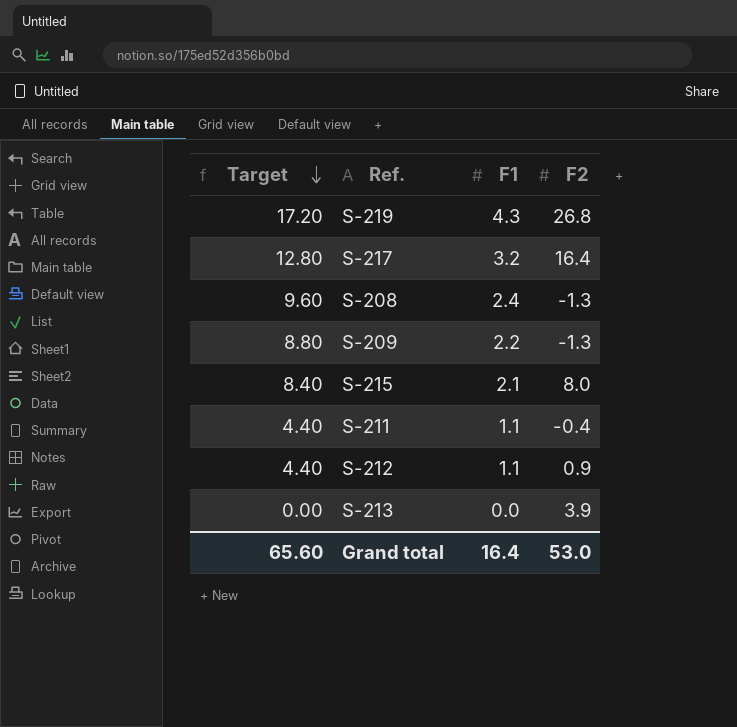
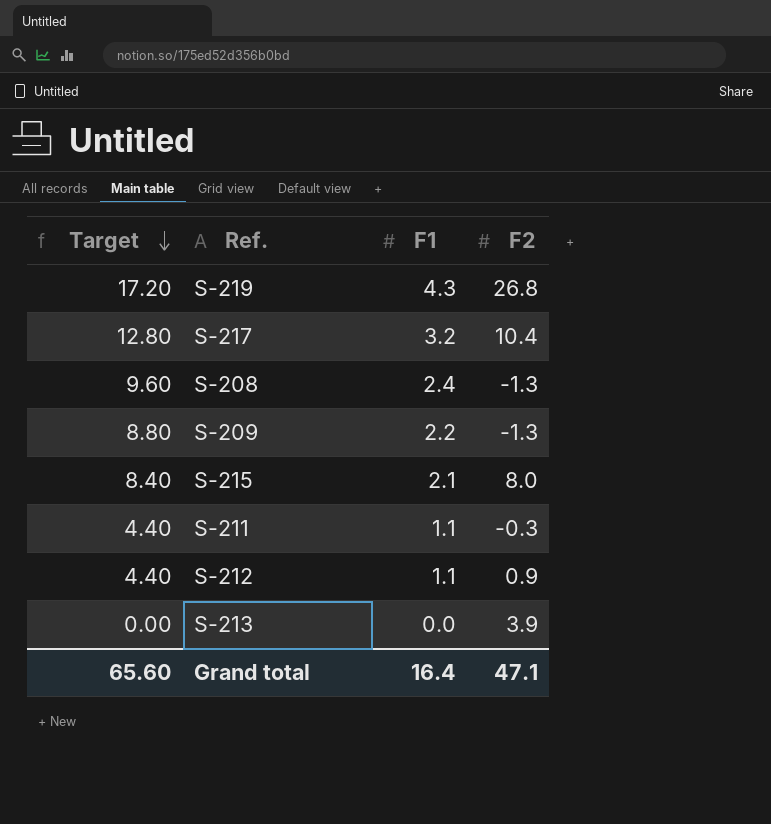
S-217 | F2: 16.4 -> 10.4
S-211 | F2: -0.4 -> -0.3
Grand total | F2: 53.0 -> 47.1

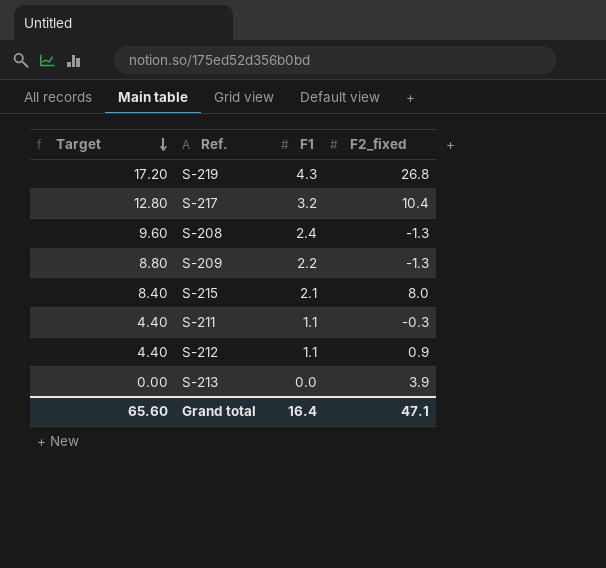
column name: F2 -> F2_fixed

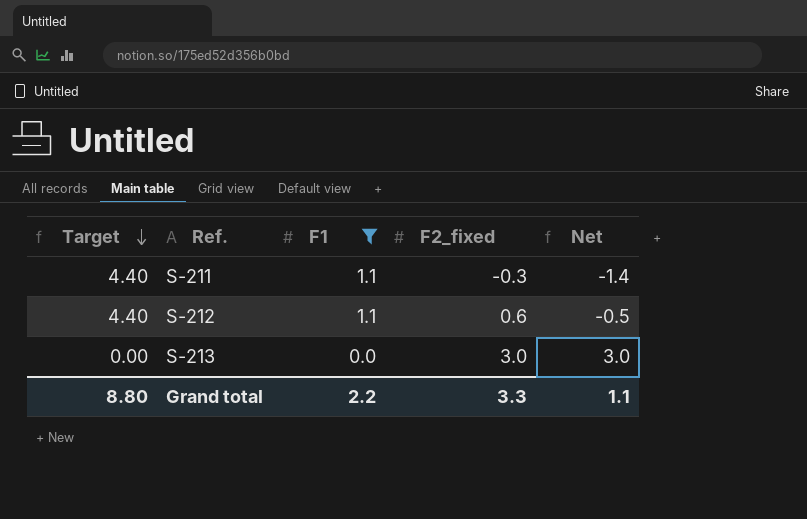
filter: none -> F1 <= 1.1
column Net | formula: none -> [F2_fixed] - [F1]
S-212 | F2_fixed: 0.9 -> 0.6
S-213 | F2_fixed: 3.9 -> 3.0
Grand total | Target: 65.60 -> 8.80
Grand total | F1: 16.4 -> 2.2
Grand total | F2_fixed: 47.1 -> 3.3

